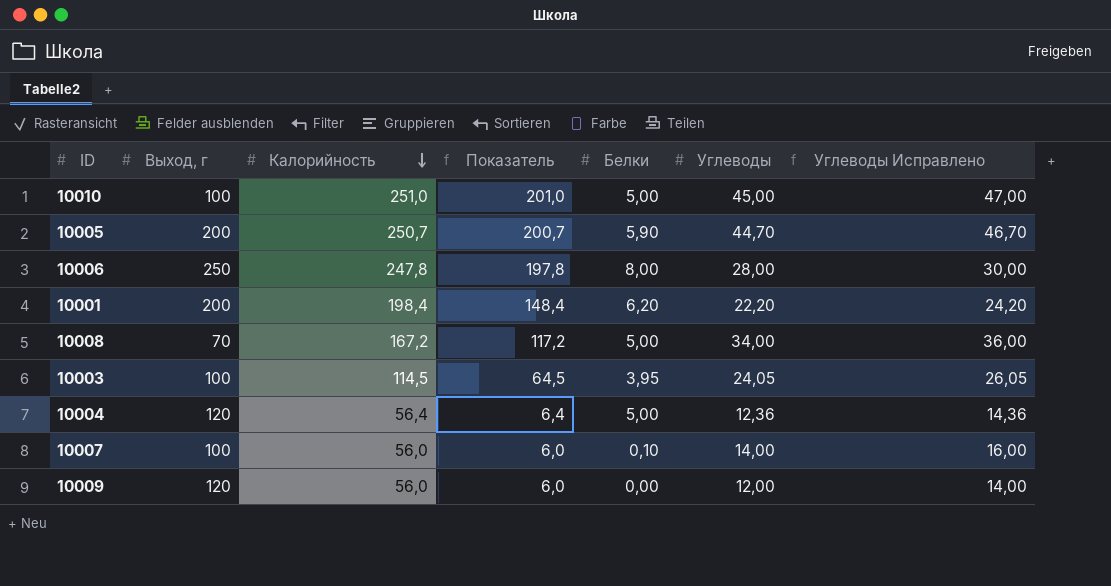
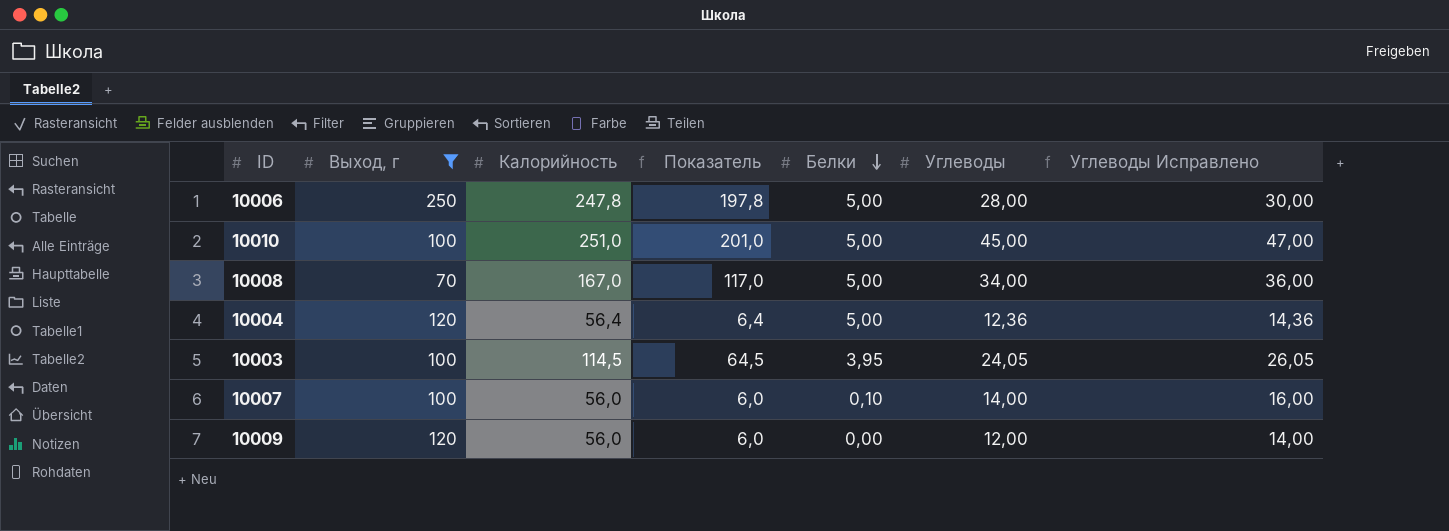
filter: none -> Выход, г != 200
row order: Калорийность descending -> Белки descending
10006 | Белки: 8,00 -> 5,00
10008 | Калорийность: 167,2 -> 167,0
10008 | Показатель: 117,2 -> 117,0

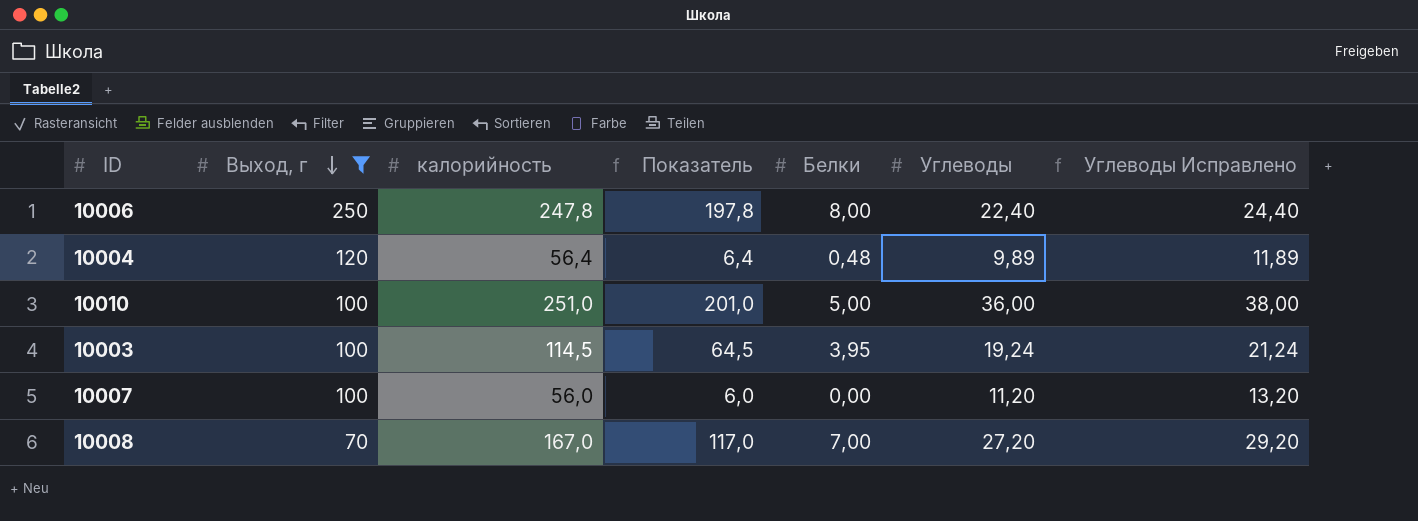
row order: Белки descending -> Выход, г descending
column name: Калорийность -> калорийность
row 10009: 120 | 56,0 | 6,0 | 0,00 | 12,00 | 14,00 -> none
10006 | Белки: 5,00 -> 8,00
10006 | Углеводы: 28,00 -> 22,40
10006 | Углеводы Исправлено: 30,00 -> 24,40
10004 | Белки: 5,00 -> 0,48
10004 | Углеводы: 12,36 -> 9,89
10004 | Углеводы Исправлено: 14,36 -> 11,89
10010 | Углеводы: 45,00 -> 36,00
10010 | Углеводы Исправлено: 47,00 -> 38,00
10003 | Углеводы: 24,05 -> 19,24
10003 | Углеводы Исправлено: 26,05 -> 21,24
10007 | Белки: 0,10 -> 0,00
10007 | Углеводы: 14,00 -> 11,20
10007 | Углеводы Исправлено: 16,00 -> 13,20
10008 | Белки: 5,00 -> 7,00
10008 | Углеводы: 34,00 -> 27,20
10008 | Углеводы Исправлено: 36,00 -> 29,20

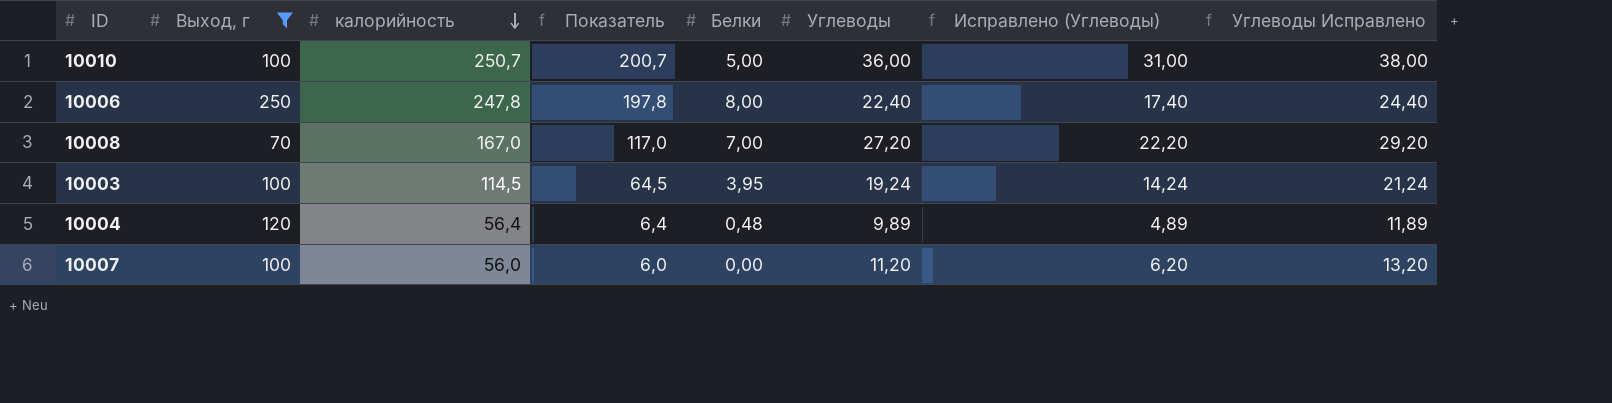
row order: Выход, г descending -> калорийность descending
column Исправлено (Углеводы) | formula: none -> [Углеводы] - 5
10010 | калорийность: 251,0 -> 250,7
10010 | Показатель: 201,0 -> 200,7

